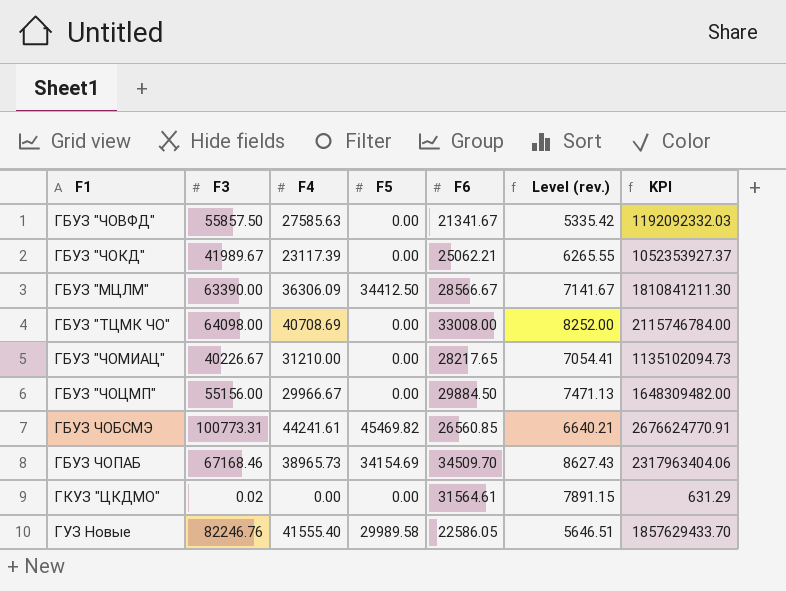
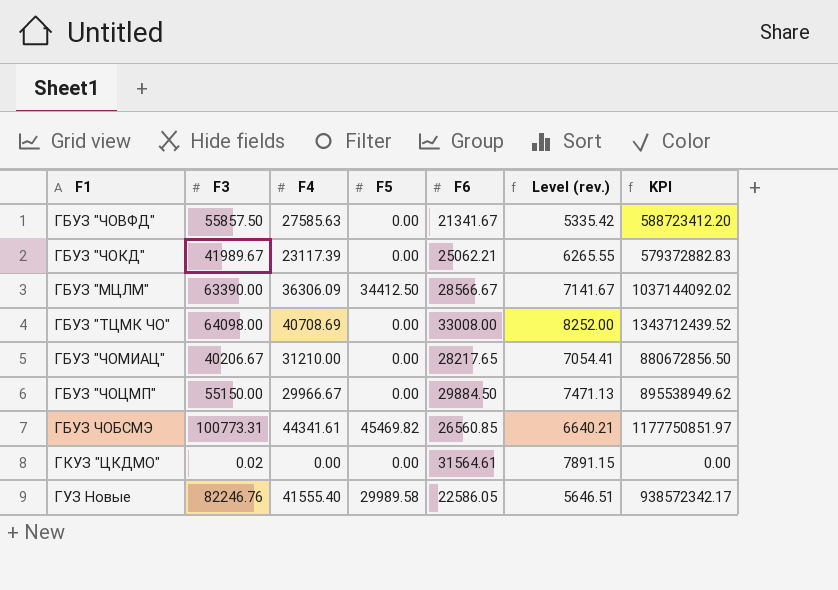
column KPI | formula: [F3] * [F6] -> [F4] * [F6]
row ГБУЗ ЧОПАБ: 67168.46 | 38965.73 | 34154.69 | 34509.70 | 8627.43 | 2317963404.06 -> none
ГБУЗ "ЧОМИАЦ" | F3: 40226.67 -> 40206.67
ГБУЗ "ЧОЦМП" | F3: 55156.00 -> 55150.00
ГБУЗ ЧОБСМЭ | F4: 44241.61 -> 44341.61

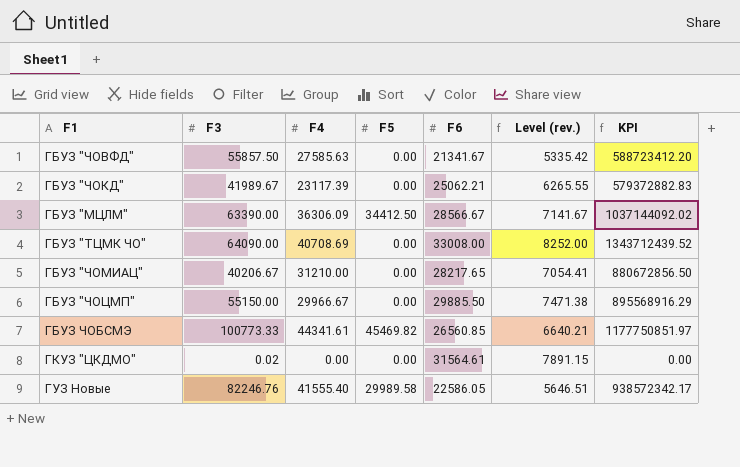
ГБУЗ "ТЦМК ЧО" | F3: 64098.00 -> 64090.00
ГБУЗ "ЧОЦМП" | F6: 29884.50 -> 29885.50
ГБУЗ "ЧОЦМП" | Level (rev.): 7471.13 -> 7471.38
ГБУЗ "ЧОЦМП" | KPI: 895538949.62 -> 895568916.29
ГБУЗ ЧОБСМЭ | F3: 100773.31 -> 100773.33

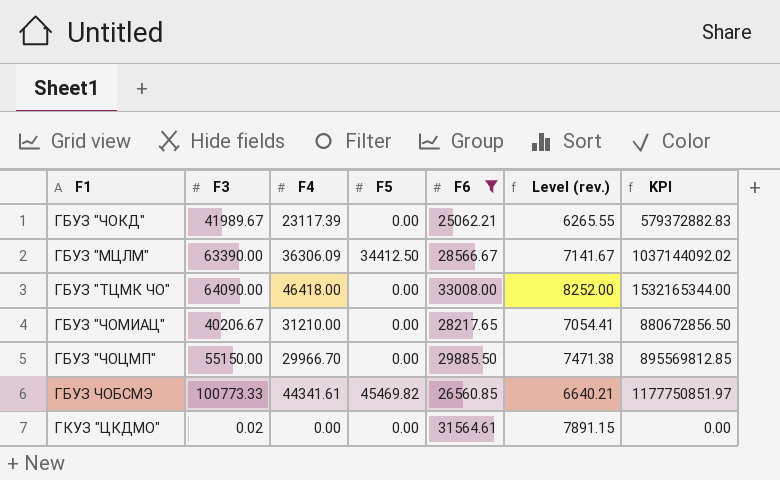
filter: none -> F6 >= 25062.21
ГБУЗ "ТЦМК ЧО" | F4: 40708.69 -> 46418.00
ГБУЗ "ТЦМК ЧО" | KPI: 1343712439.52 -> 1532165344.00
ГБУЗ "ЧОЦМП" | F4: 29966.67 -> 29966.70
ГБУЗ "ЧОЦМП" | KPI: 895568916.29 -> 895569812.85

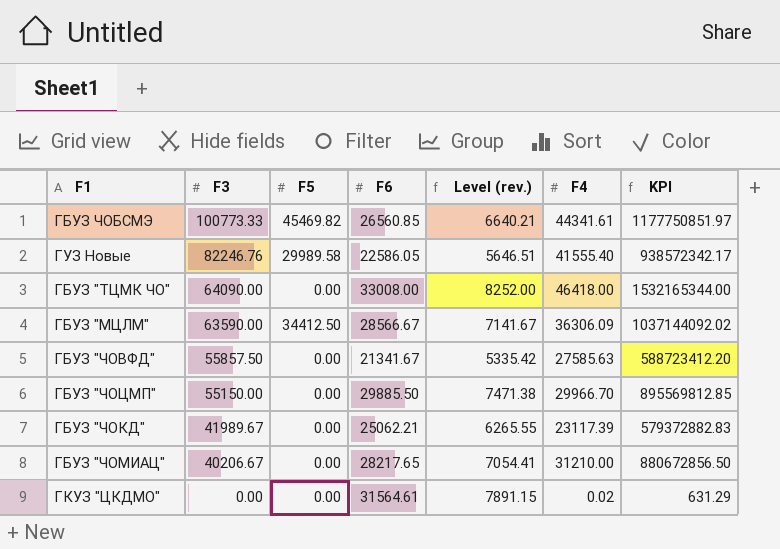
filter: F6 >= 25062.21 -> none
row order: none -> F3 descending
column F4 | position: 3 -> 6
ГБУЗ "МЦЛМ" | F3: 63390.00 -> 63590.00
ГКУЗ "ЦКДМО" | F3: 0.02 -> 0.00
ГКУЗ "ЦКДМО" | F4: 0.00 -> 0.02
ГКУЗ "ЦКДМО" | KPI: 0.00 -> 631.29

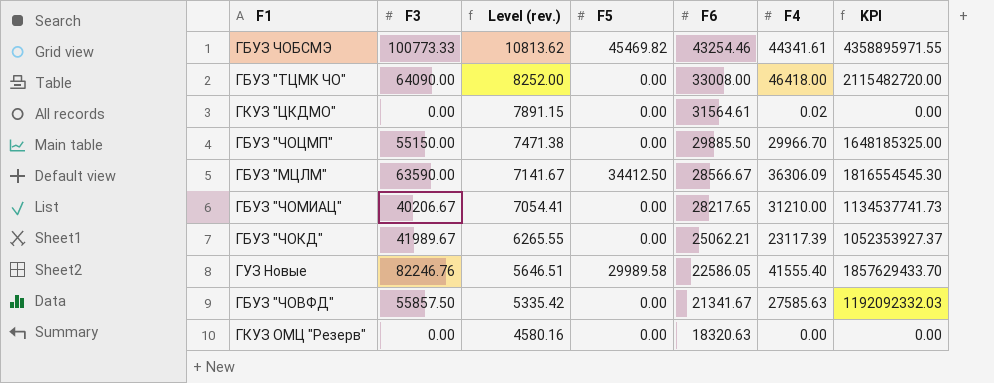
row order: F3 descending -> Level (rev.) descending
column Level (rev.) | position: 5 -> 3
column KPI | formula: [F6] * [F4] -> [F3] * [F6]
ГБУЗ ЧОБСМЭ | Level (rev.): 6640.21 -> 10813.62
ГБУЗ ЧОБСМЭ | F6: 26560.85 -> 43254.46
row ГКУЗ ОМЦ "Резерв": none -> 0.00 | 4580.16 | 0.00 | 18320.63 | 0.00 | 0.00

